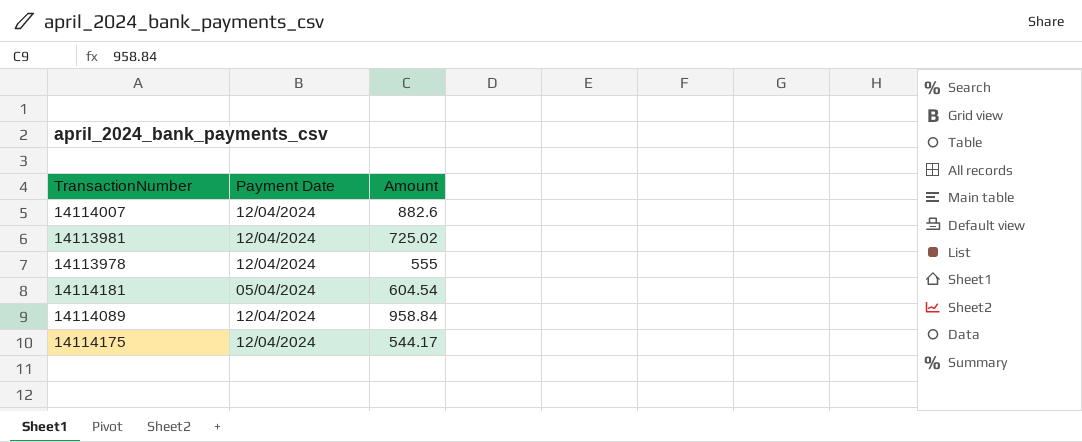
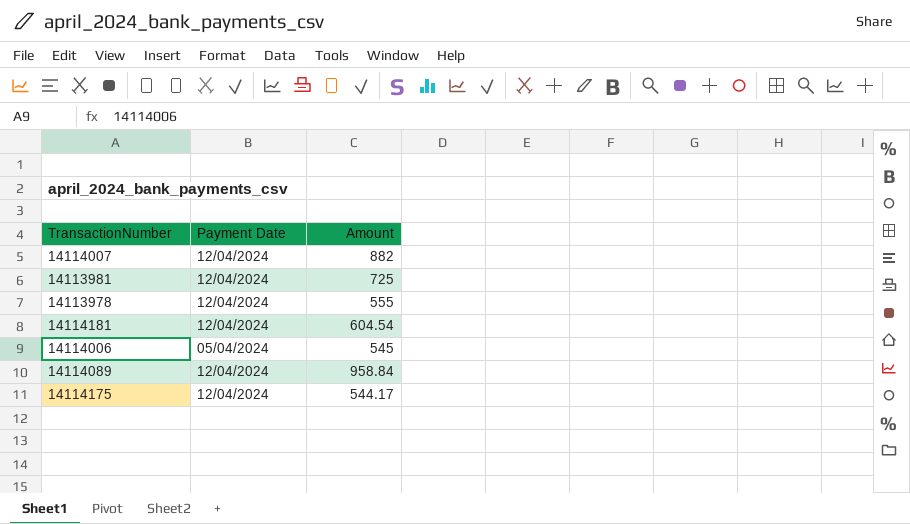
14114007 | Amount: 882.6 -> 882
14113981 | Amount: 725.02 -> 725
14114181 | Payment Date: 05/04/2024 -> 12/04/2024
row 14114006: none -> 05/04/2024 | 545

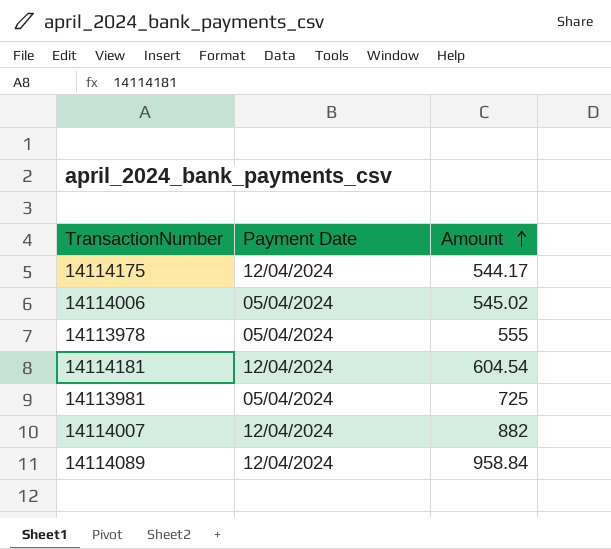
row order: none -> Amount ascending
14114006 | Amount: 545 -> 545.02
14113978 | Payment Date: 12/04/2024 -> 05/04/2024
14113981 | Payment Date: 12/04/2024 -> 05/04/2024

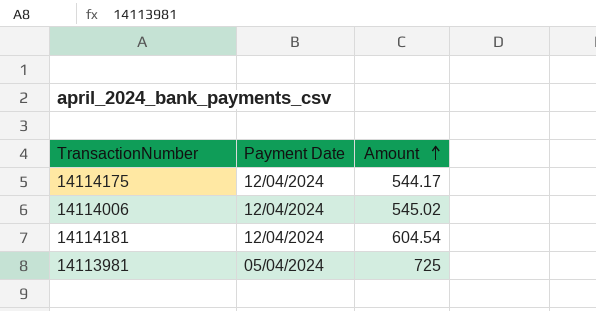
row 14113978: 05/04/2024 | 555 -> none
row 14114007: 12/04/2024 | 882 -> none
row 14114089: 12/04/2024 | 958.84 -> none
14114006 | Payment Date: 05/04/2024 -> 12/04/2024

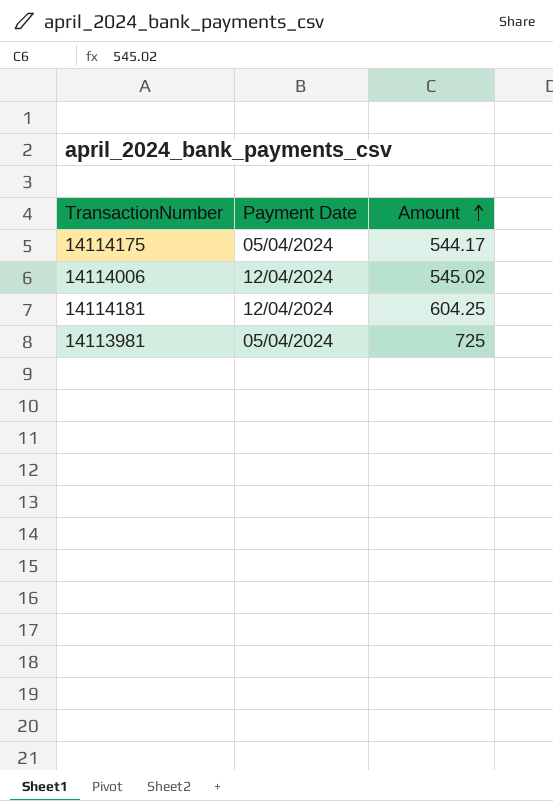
14114175 | Payment Date: 12/04/2024 -> 05/04/2024
14114181 | Amount: 604.54 -> 604.25

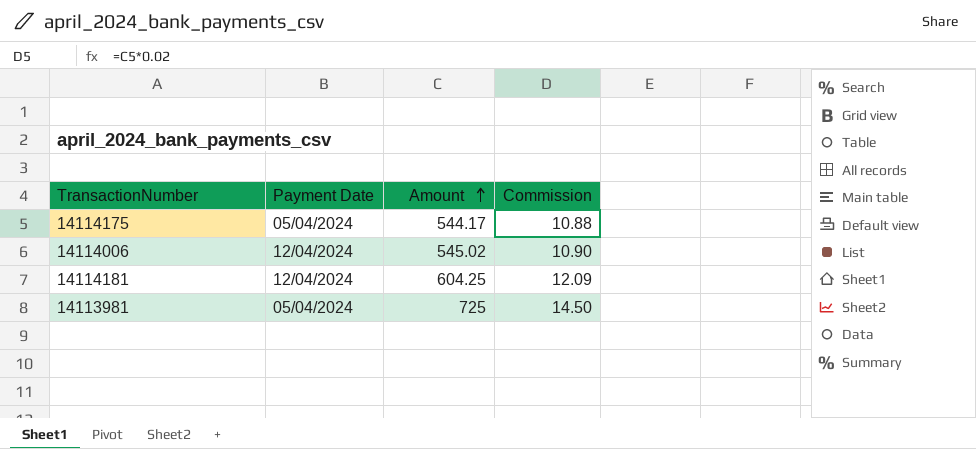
column Commission | formula: none -> [Amount] * 0.02

